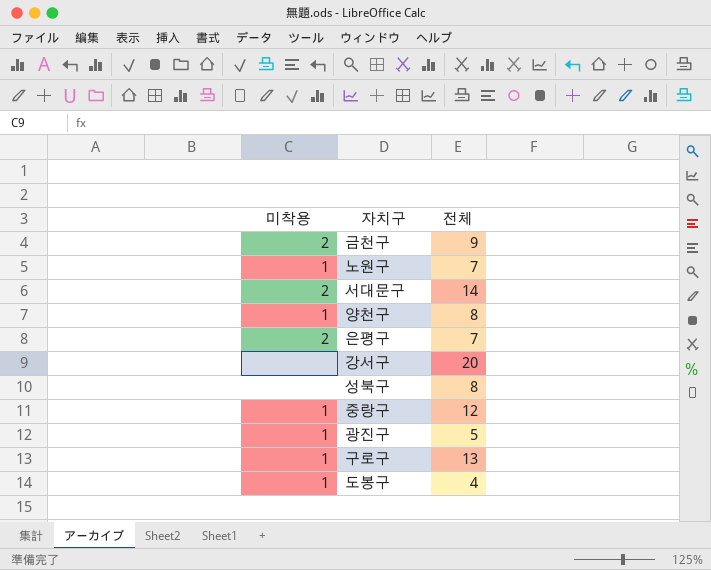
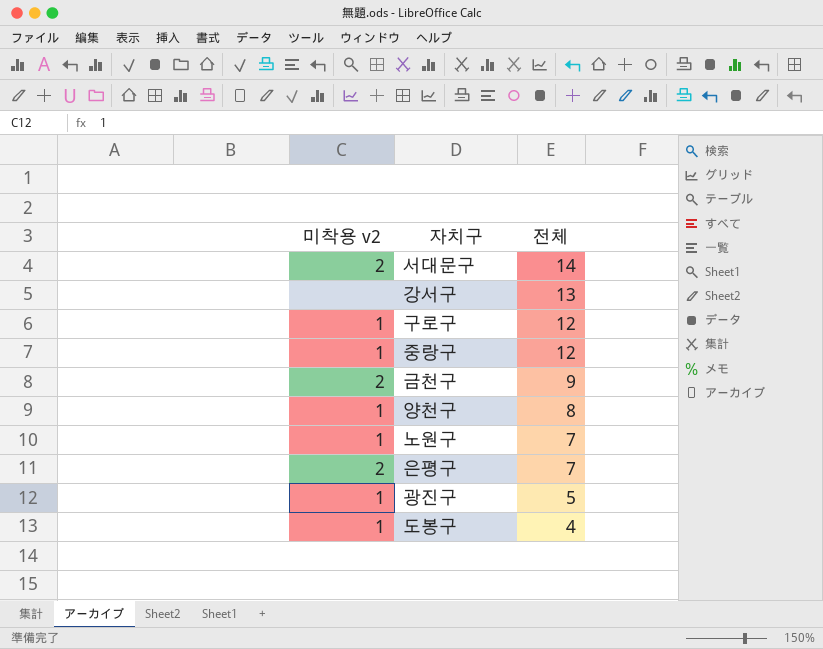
row order: none -> 전체 descending
column name: 미착용 -> 미착용 v2
row 성북구: none | 8 -> none
강서구 | 전체: 20 -> 13
구로구 | 전체: 13 -> 12

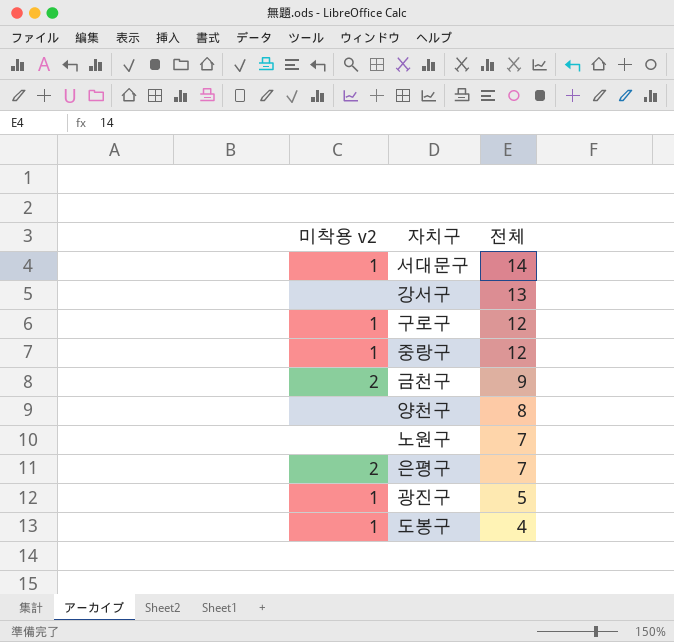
서대문구 | 미착용 v2: 2 -> 1
양천구 | 미착용 v2: 1 -> none
노원구 | 미착용 v2: 1 -> none

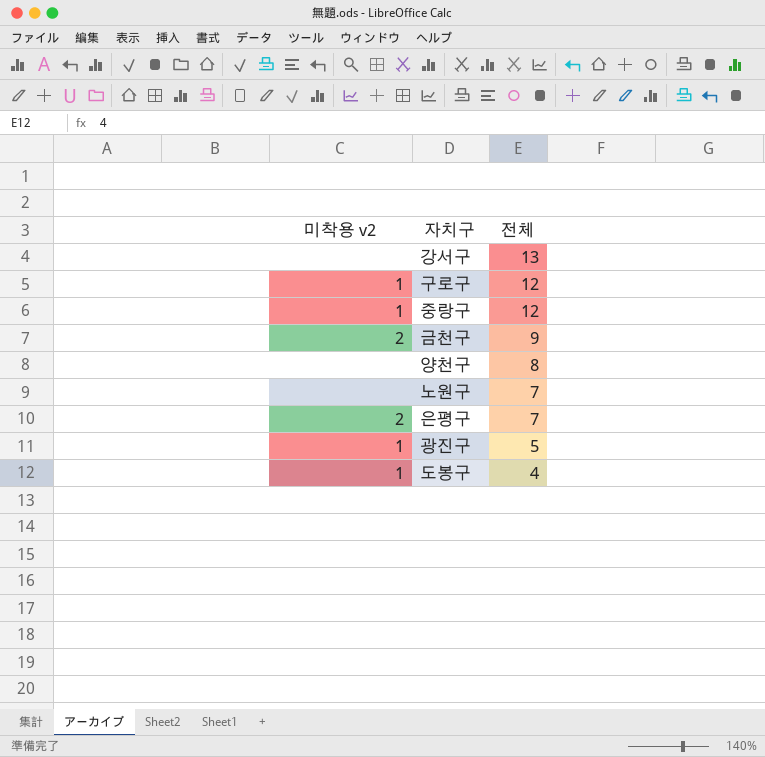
row 서대문구: 1 | 14 -> none

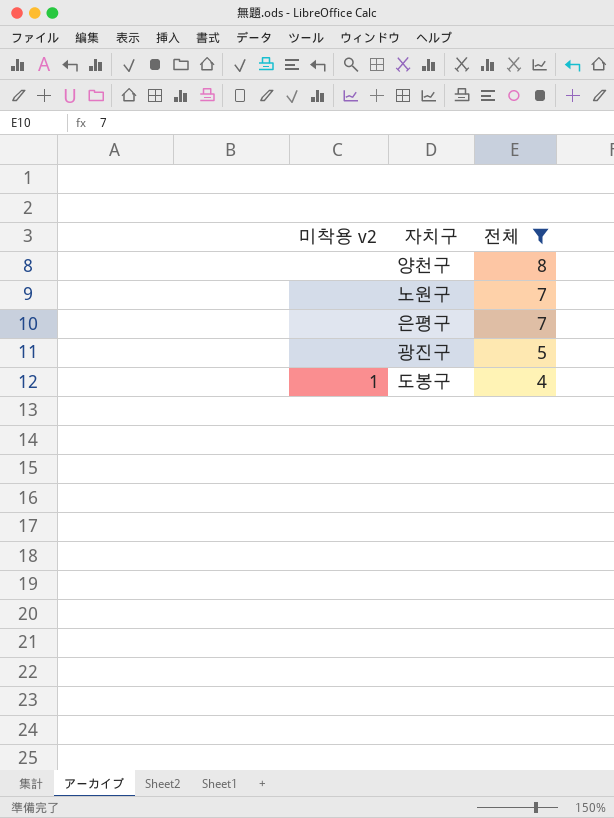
filter: none -> 전체 <= 8
은평구 | 미착용 v2: 2 -> none
광진구 | 미착용 v2: 1 -> none

